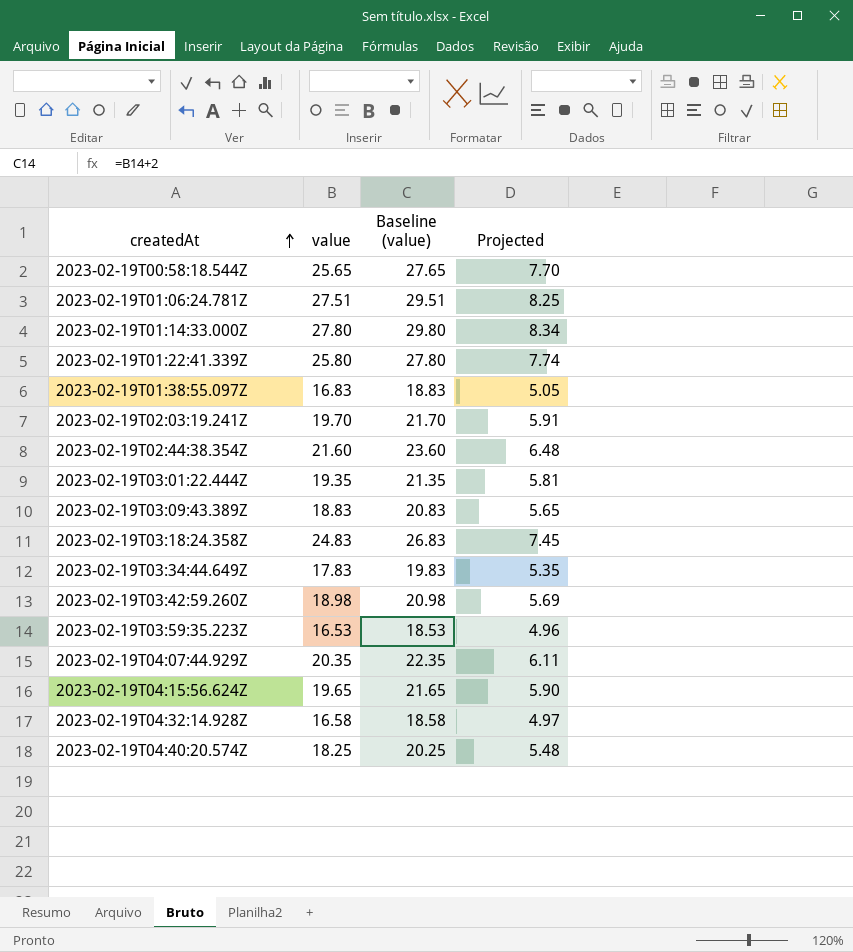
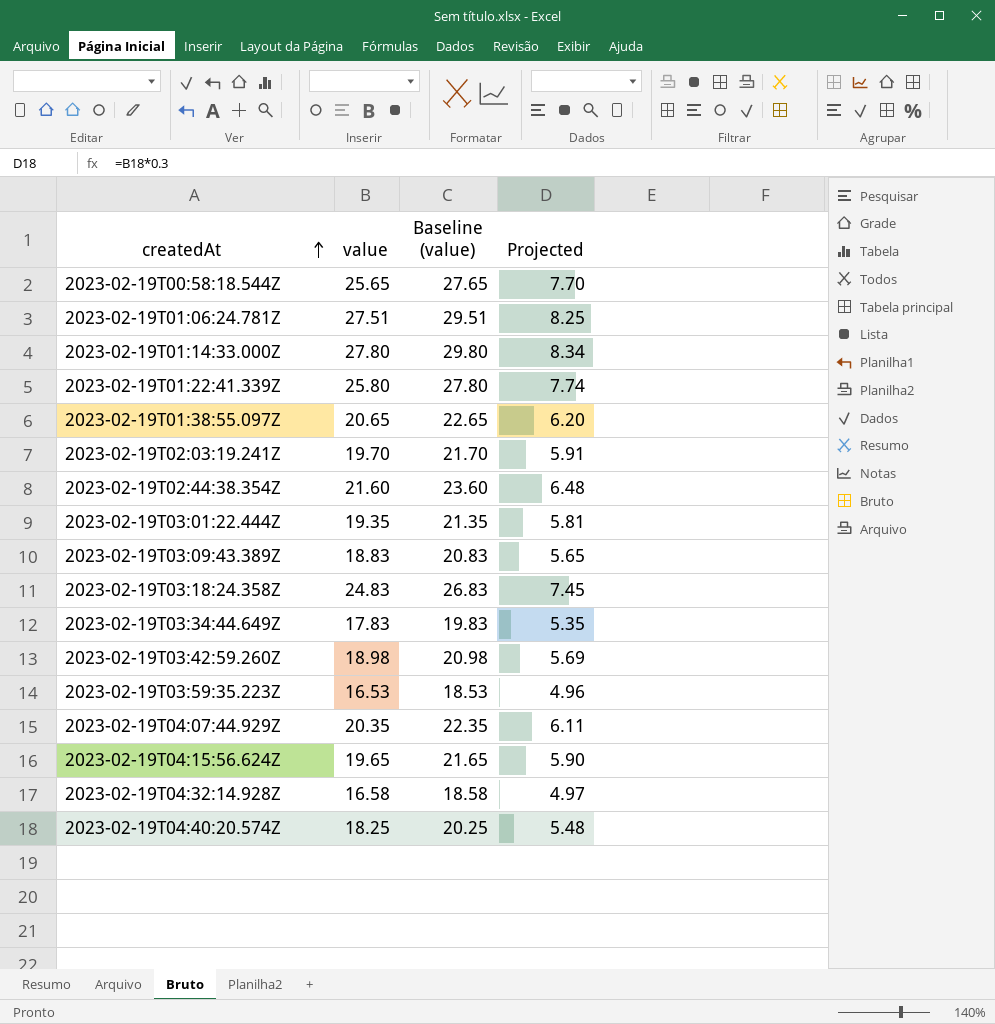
2023-02-19T01:38:55.097Z | value: 16.83 -> 20.65
2023-02-19T01:38:55.097Z | Baseline (value): 18.83 -> 22.65
2023-02-19T01:38:55.097Z | Projected: 5.05 -> 6.20

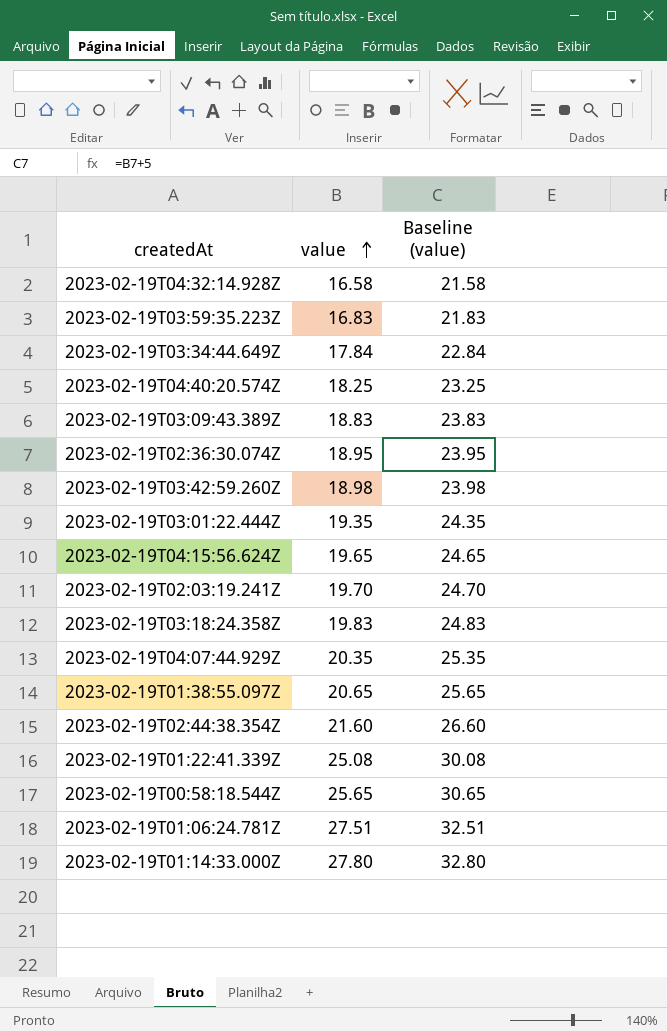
row order: createdAt ascending -> value ascending
column Projected | formula: [value] * 0.3 -> none
column Baseline (value) | formula: [value] + 2 -> [value] + 5
2023-02-19T03:59:35.223Z | value: 16.53 -> 16.83
2023-02-19T03:34:44.649Z | value: 17.83 -> 17.84
row 2023-02-19T02:36:30.074Z: none -> 18.95 | 23.95
2023-02-19T03:18:24.358Z | value: 24.83 -> 19.83
2023-02-19T01:22:41.339Z | value: 25.80 -> 25.08

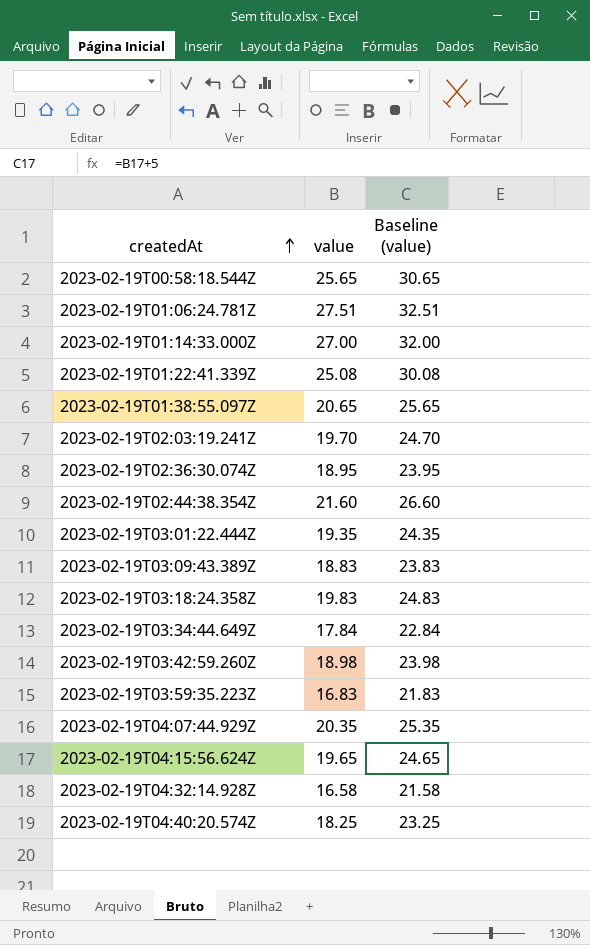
row order: value ascending -> createdAt ascending
2023-02-19T01:14:33.000Z | value: 27.80 -> 27.00
2023-02-19T01:14:33.000Z | Baseline (value): 32.80 -> 32.00

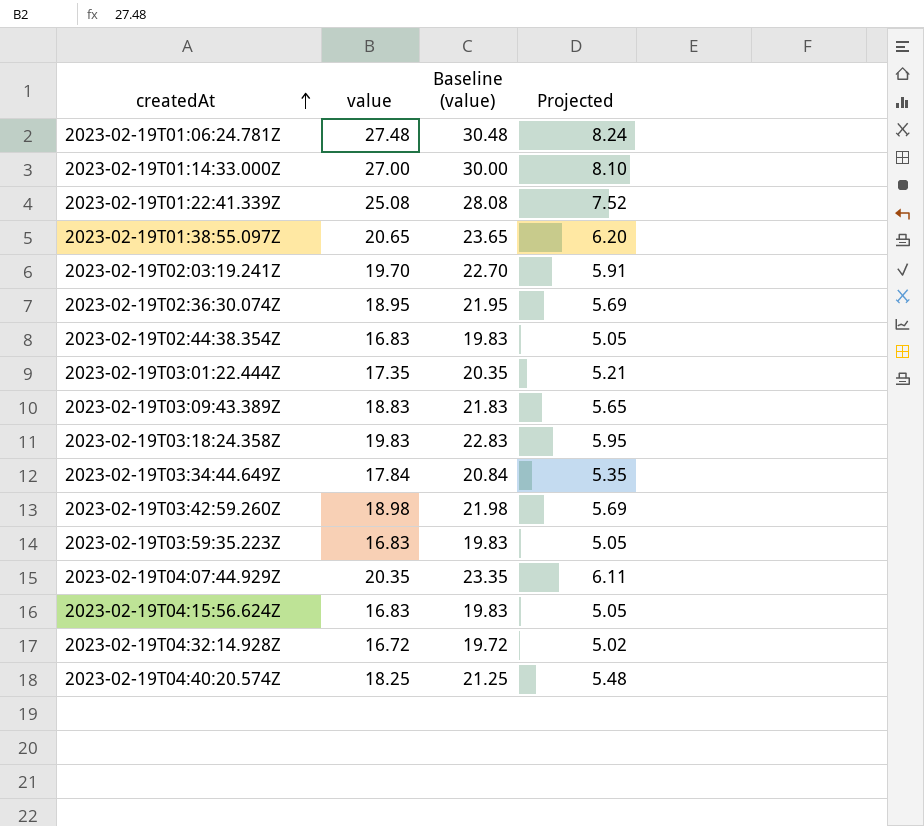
column Baseline (value) | formula: [value] + 5 -> [value] + 3
column Projected | formula: none -> [value] * 0.3
row 2023-02-19T00:58:18.544Z: 25.65 | 30.65 -> none
2023-02-19T01:06:24.781Z | value: 27.51 -> 27.48
2023-02-19T02:44:38.354Z | value: 21.60 -> 16.83
2023-02-19T03:01:22.444Z | value: 19.35 -> 17.35
2023-02-19T04:15:56.624Z | value: 19.65 -> 16.83
2023-02-19T04:32:14.928Z | value: 16.58 -> 16.72

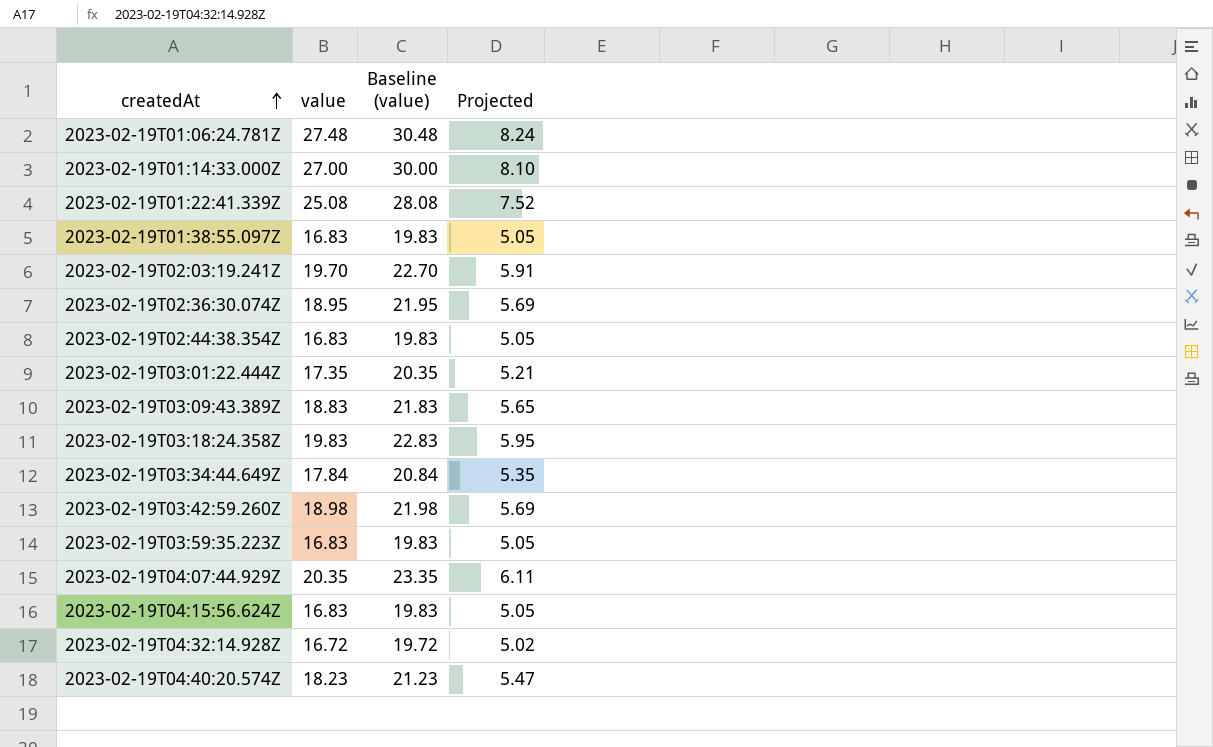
2023-02-19T01:38:55.097Z | value: 20.65 -> 16.83
2023-02-19T01:38:55.097Z | Baseline (value): 23.65 -> 19.83
2023-02-19T01:38:55.097Z | Projected: 6.20 -> 5.05
2023-02-19T04:40:20.574Z | value: 18.25 -> 18.23
2023-02-19T04:40:20.574Z | Baseline (value): 21.25 -> 21.23
2023-02-19T04:40:20.574Z | Projected: 5.48 -> 5.47

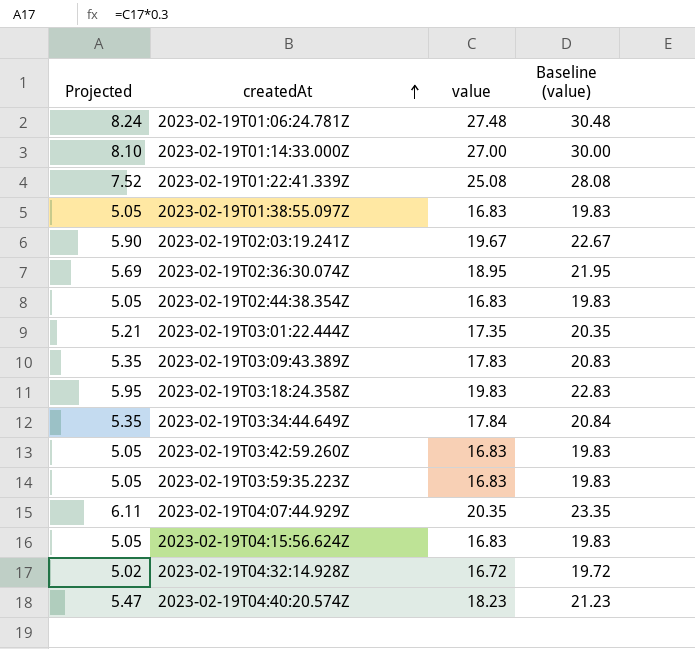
column Projected | position: 4 -> 1
2023-02-19T02:03:19.241Z | Projected: 5.91 -> 5.90
2023-02-19T02:03:19.241Z | value: 19.70 -> 19.67
2023-02-19T02:03:19.241Z | Baseline (value): 22.70 -> 22.67
2023-02-19T03:09:43.389Z | Projected: 5.65 -> 5.35
2023-02-19T03:09:43.389Z | value: 18.83 -> 17.83
2023-02-19T03:09:43.389Z | Baseline (value): 21.83 -> 20.83
2023-02-19T03:42:59.260Z | Projected: 5.69 -> 5.05
2023-02-19T03:42:59.260Z | value: 18.98 -> 16.83
2023-02-19T03:42:59.260Z | Baseline (value): 21.98 -> 19.83

